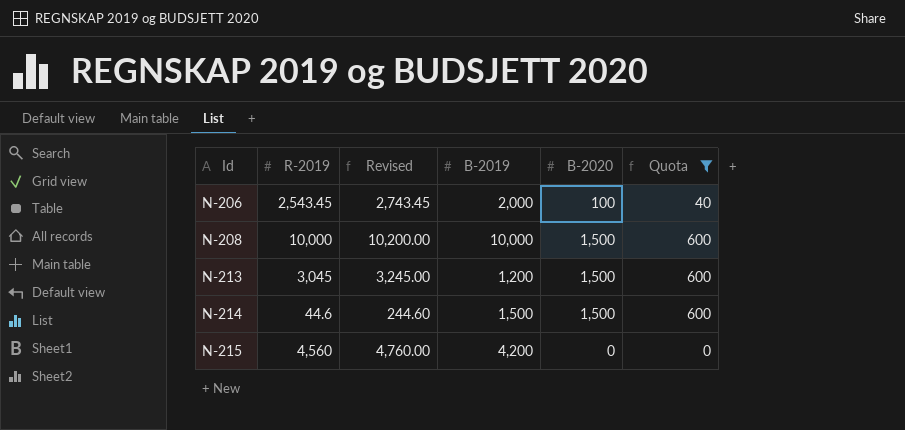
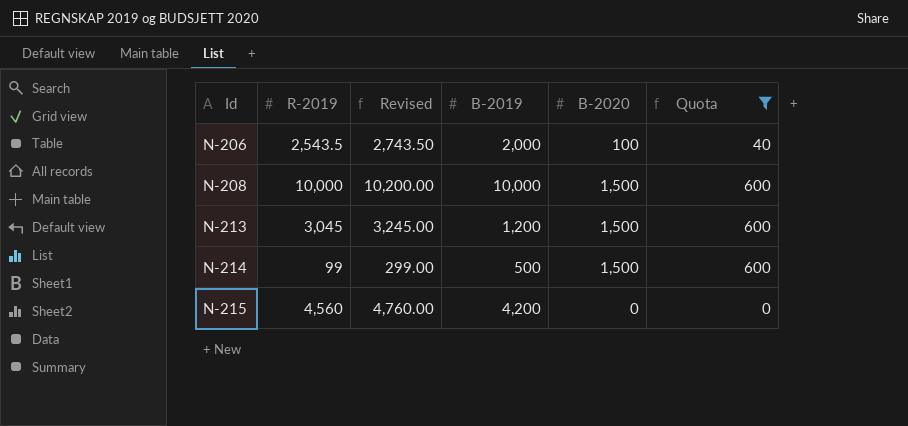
N-206 | R-2019: 2,543.45 -> 2,543.5
N-206 | Revised: 2,743.45 -> 2,743.50
N-214 | R-2019: 44.6 -> 99
N-214 | Revised: 244.60 -> 299.00
N-214 | B-2019: 1,500 -> 500

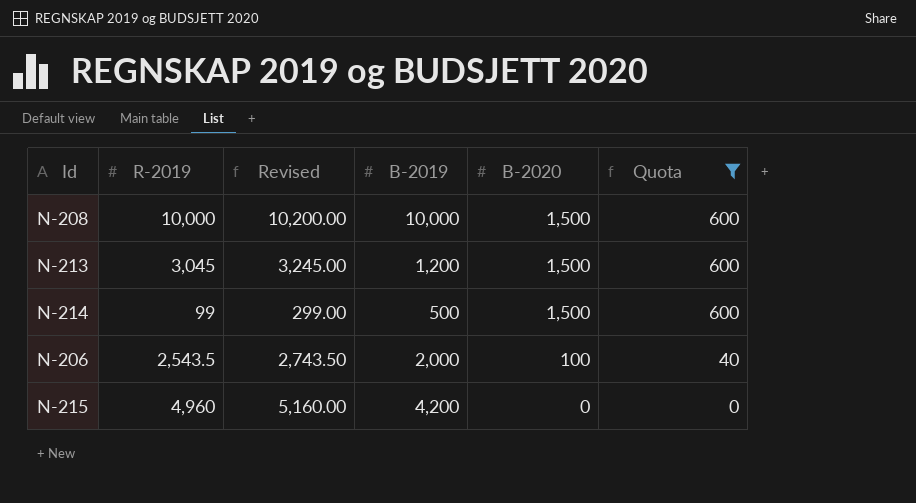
row order: Id ascending -> B-2020 descending
N-215 | R-2019: 4,560 -> 4,960
N-215 | Revised: 4,760.00 -> 5,160.00

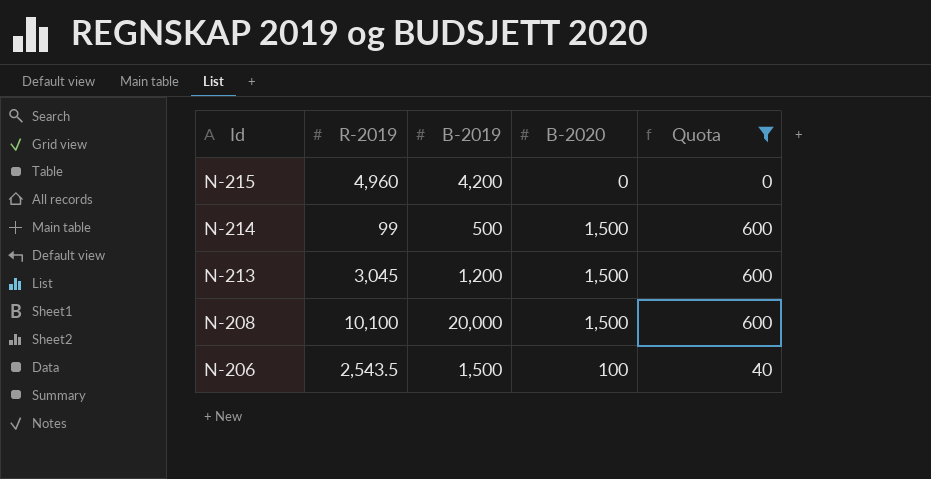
row order: B-2020 descending -> Id descending
column Revised | formula: [R-2019] + 200 -> none
N-208 | R-2019: 10,000 -> 10,100
N-208 | B-2019: 10,000 -> 20,000
N-206 | B-2019: 2,000 -> 1,500

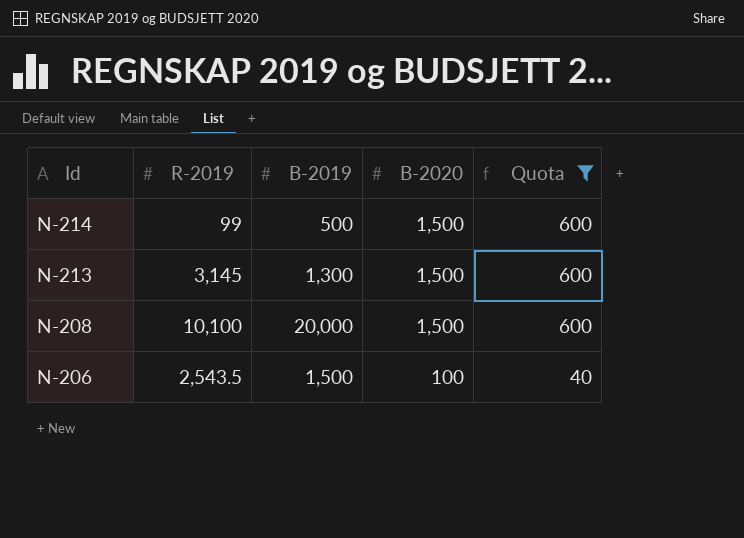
row N-215: 4,960 | 4,200 | 0 | 0 -> none
N-213 | R-2019: 3,045 -> 3,145
N-213 | B-2019: 1,200 -> 1,300

